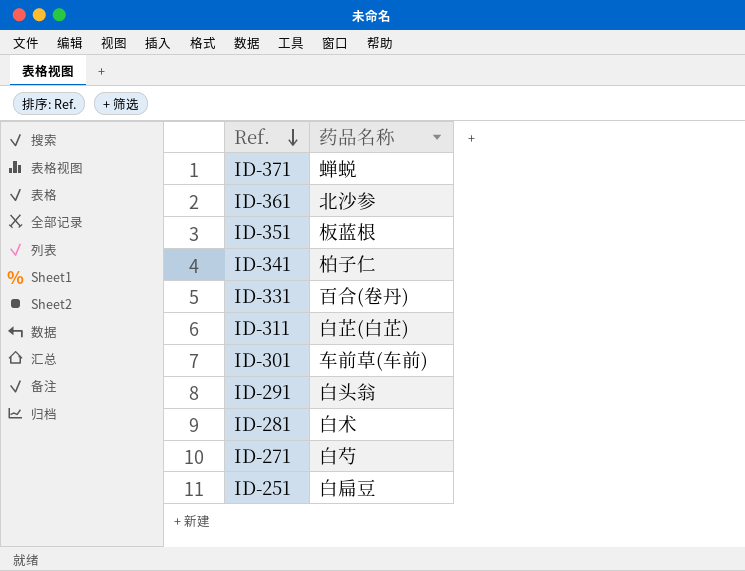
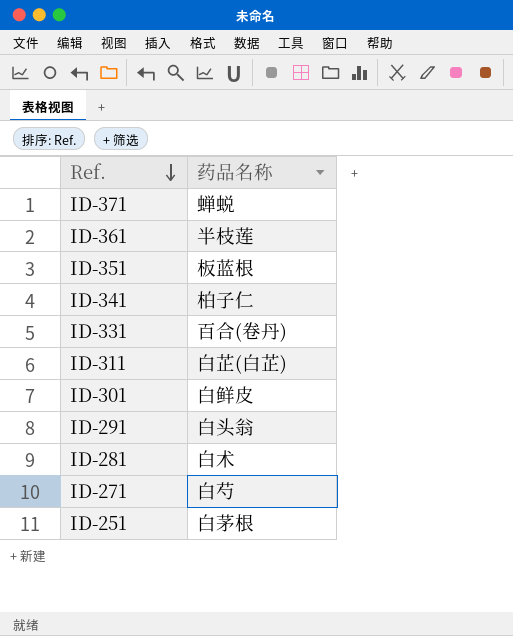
ID-361 | 药品名称: 北沙参 -> 半枝莲
ID-301 | 药品名称: 车前草(车前) -> 白鲜皮
ID-251 | 药品名称: 白扁豆 -> 白茅根

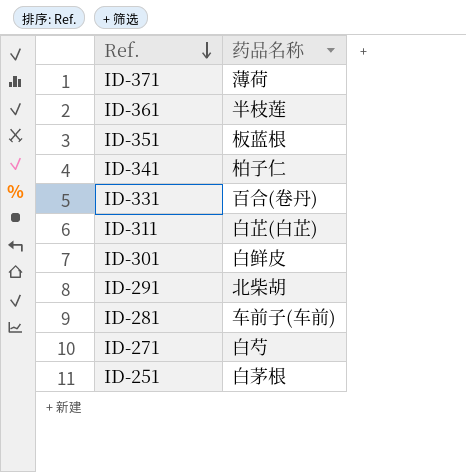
ID-371 | 药品名称: 蝉蜕 -> 薄荷
ID-291 | 药品名称: 白头翁 -> 北柴胡
ID-281 | 药品名称: 白术 -> 车前子(车前)

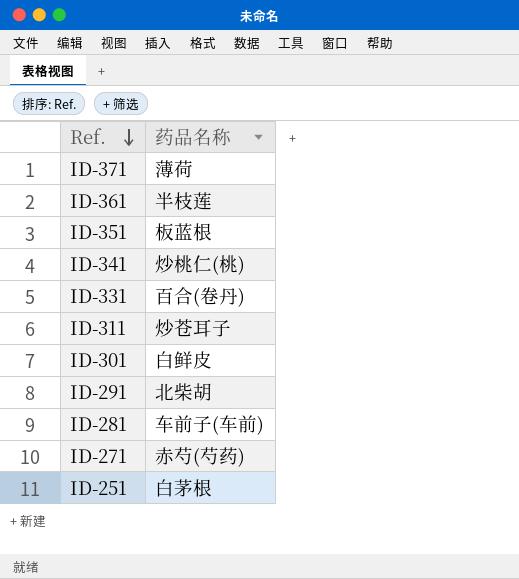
ID-341 | 药品名称: 柏子仁 -> 炒桃仁(桃)
ID-311 | 药品名称: 白芷(白芷) -> 炒苍耳子
ID-271 | 药品名称: 白芍 -> 赤芍(芍药)

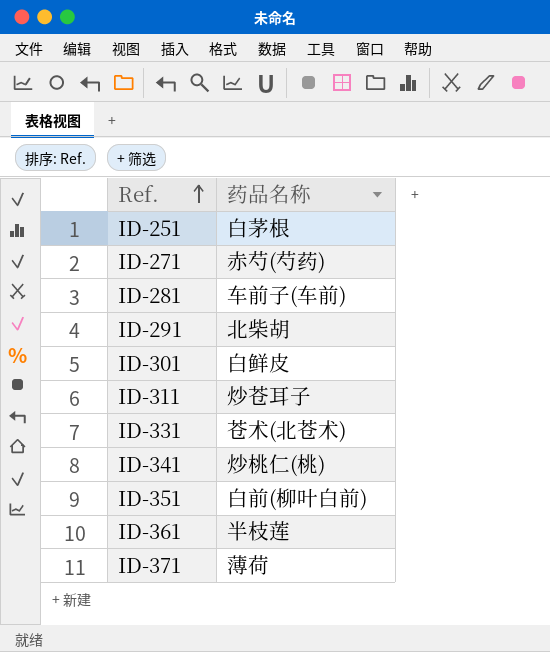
row order: Ref. descending -> Ref. ascending
ID-331 | 药品名称: 百合(卷丹) -> 苍术(北苍术)
ID-351 | 药品名称: 板蓝根 -> 白前(柳叶白前)

